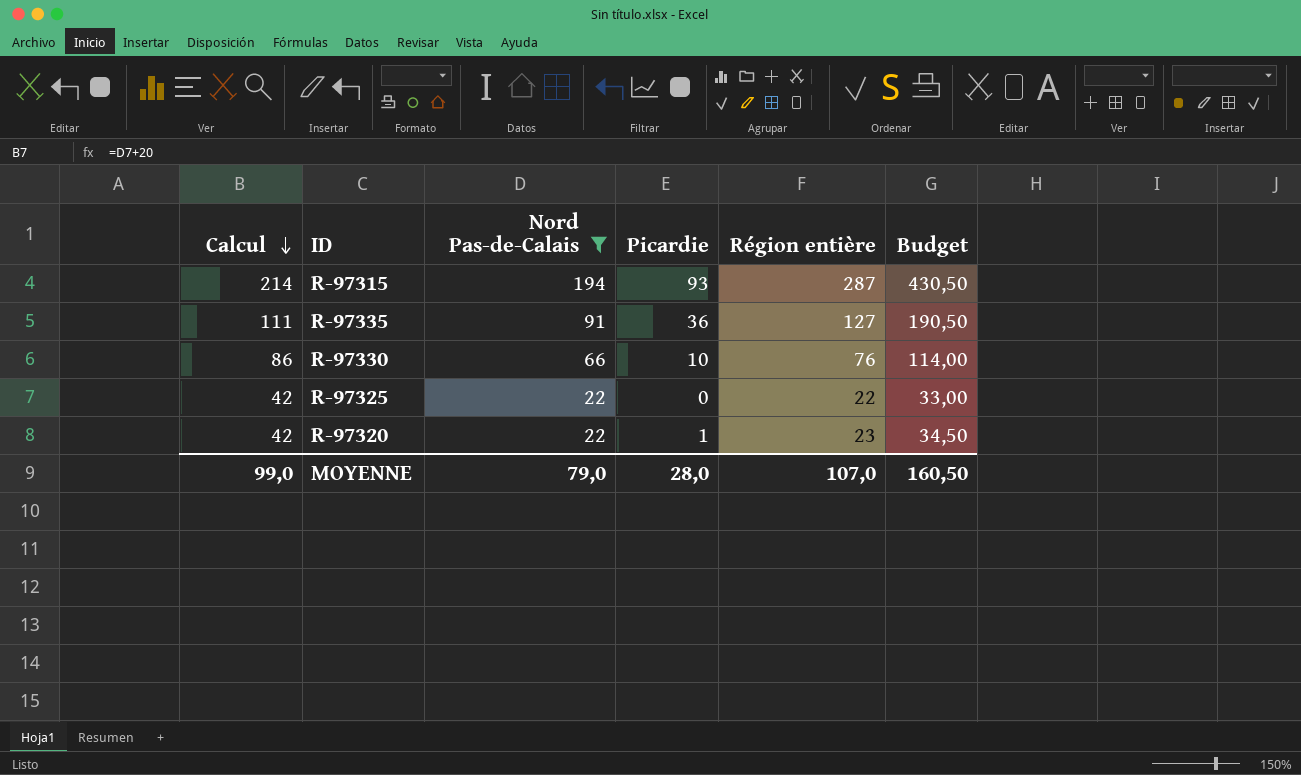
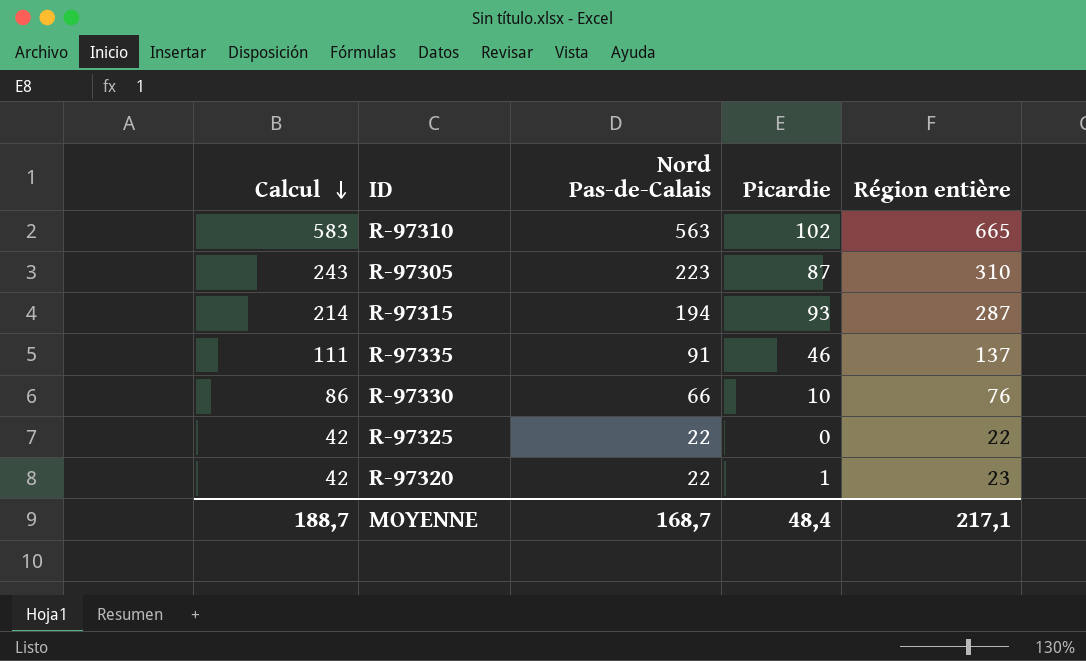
filter: Nord Pas-de-Calais <= 194 -> none
column Budget | formula: [Région entière] * 1,5 -> none
R-97335 | Picardie: 36 -> 46
R-97335 | Région entière: 127 -> 137
MOYENNE | Calcul: 99,0 -> 188,7
MOYENNE | Nord Pas-de-Calais: 79,0 -> 168,7
MOYENNE | Picardie: 28,0 -> 48,4
MOYENNE | Région entière: 107,0 -> 217,1

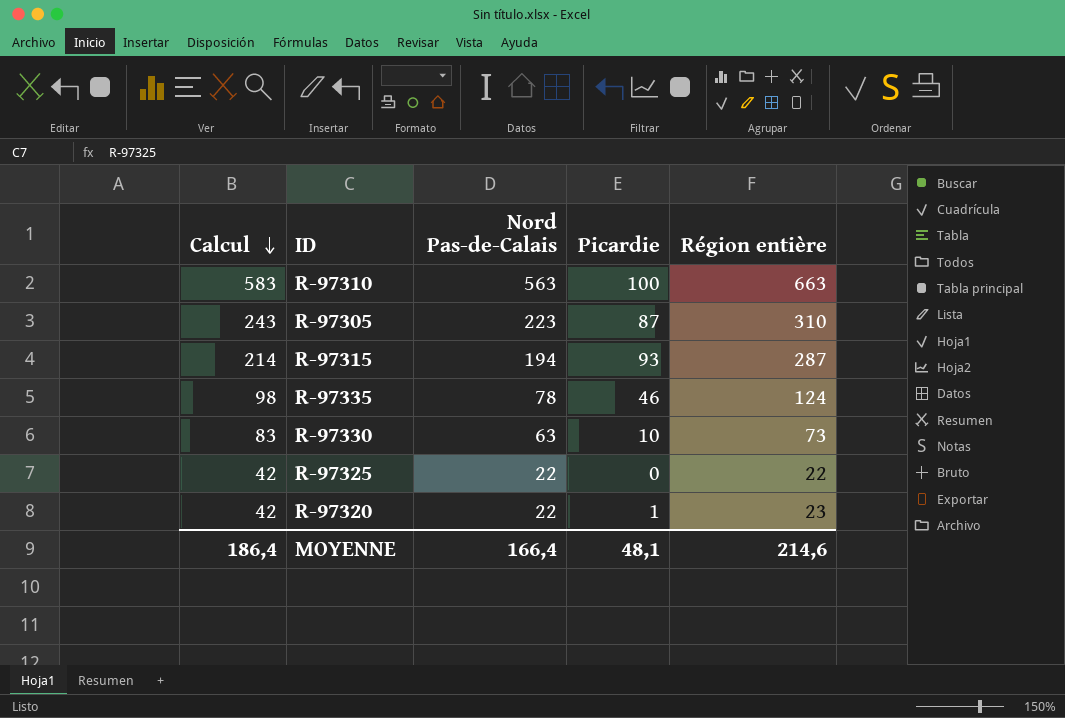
R-97310 | Picardie: 102 -> 100
R-97310 | Région entière: 665 -> 663
R-97335 | Calcul: 111 -> 98
R-97335 | Nord Pas-de-Calais: 91 -> 78
R-97335 | Région entière: 137 -> 124
R-97330 | Calcul: 86 -> 83
R-97330 | Nord Pas-de-Calais: 66 -> 63
R-97330 | Région entière: 76 -> 73
MOYENNE | Calcul: 188,7 -> 186,4
MOYENNE | Nord Pas-de-Calais: 168,7 -> 166,4
MOYENNE | Picardie: 48,4 -> 48,1
MOYENNE | Région entière: 217,1 -> 214,6

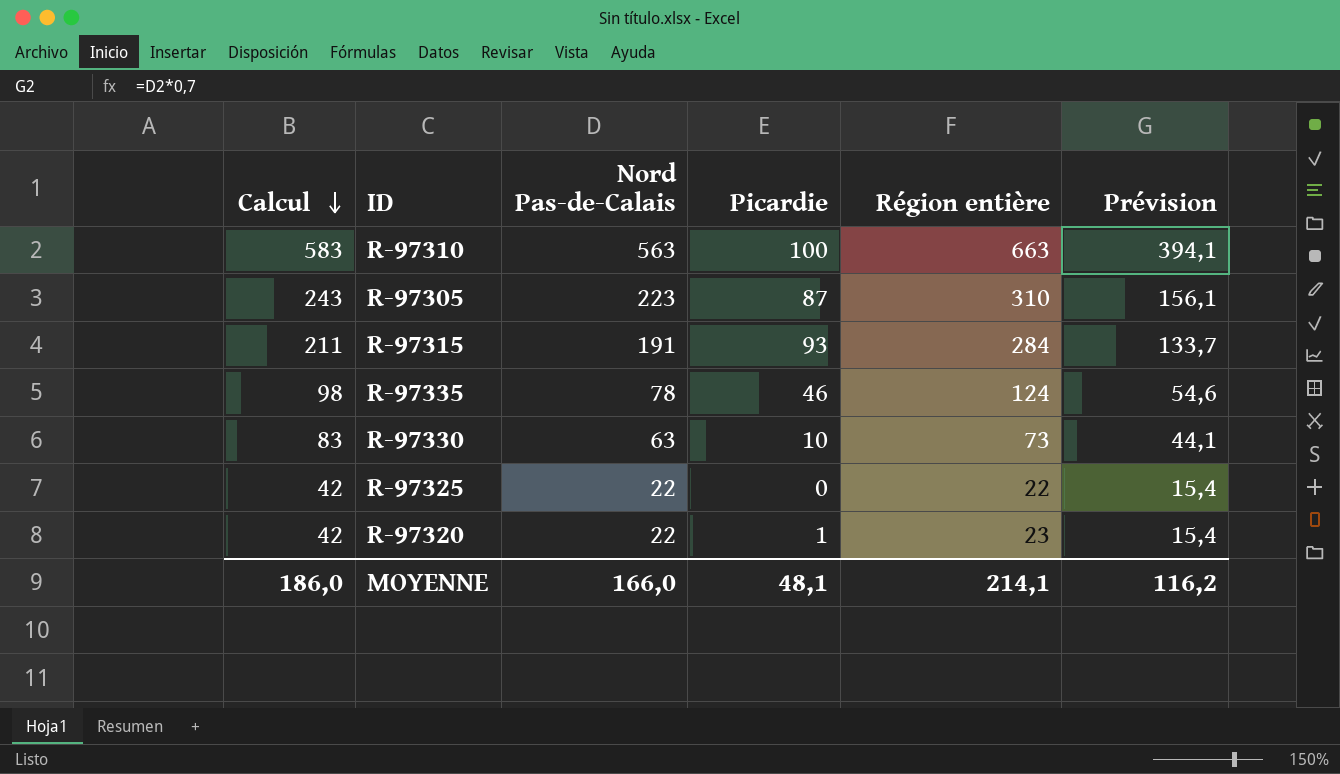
column Prévision | formula: none -> [Nord Pas-de-Calais] * 0,7
R-97315 | Calcul: 214 -> 211
R-97315 | Nord Pas-de-Calais: 194 -> 191
R-97315 | Région entière: 287 -> 284
MOYENNE | Calcul: 186,4 -> 186,0
MOYENNE | Nord Pas-de-Calais: 166,4 -> 166,0
MOYENNE | Région entière: 214,6 -> 214,1

